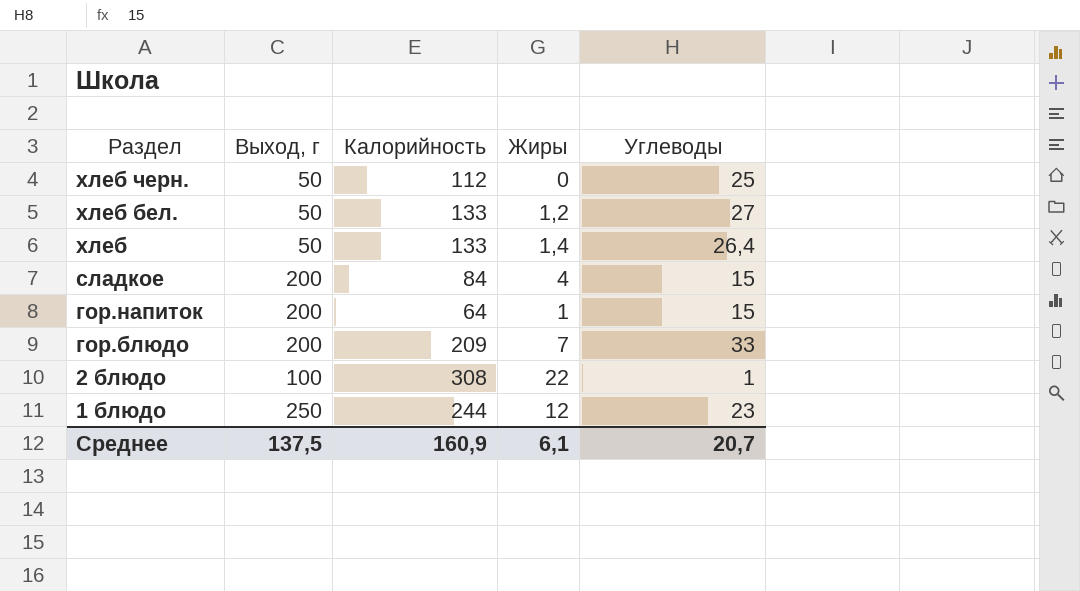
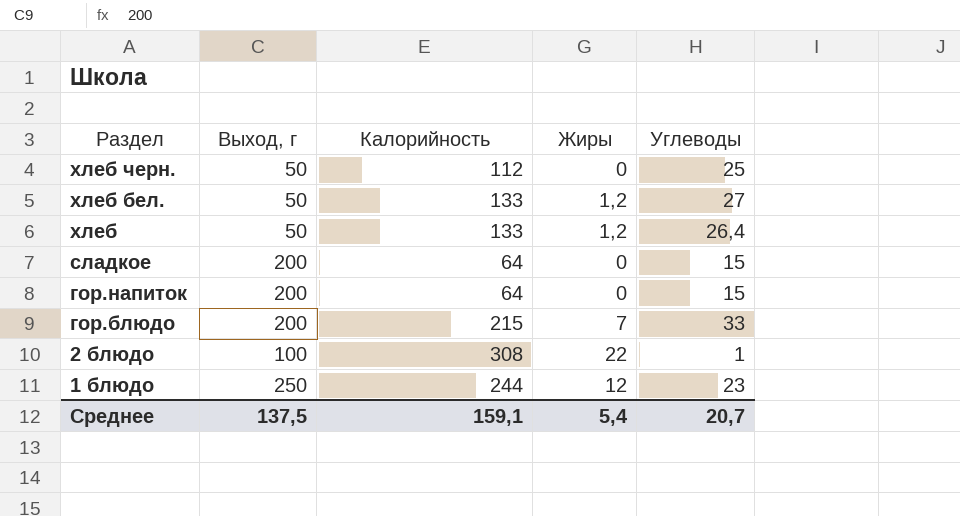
хлеб | Жиры: 1,4 -> 1,2
сладкое | Калорийность: 84 -> 64
сладкое | Жиры: 4 -> 0
гор.напиток | Жиры: 1 -> 0
гор.блюдо | Калорийность: 209 -> 215
Среднее | Калорийность: 160,9 -> 159,1
Среднее | Жиры: 6,1 -> 5,4

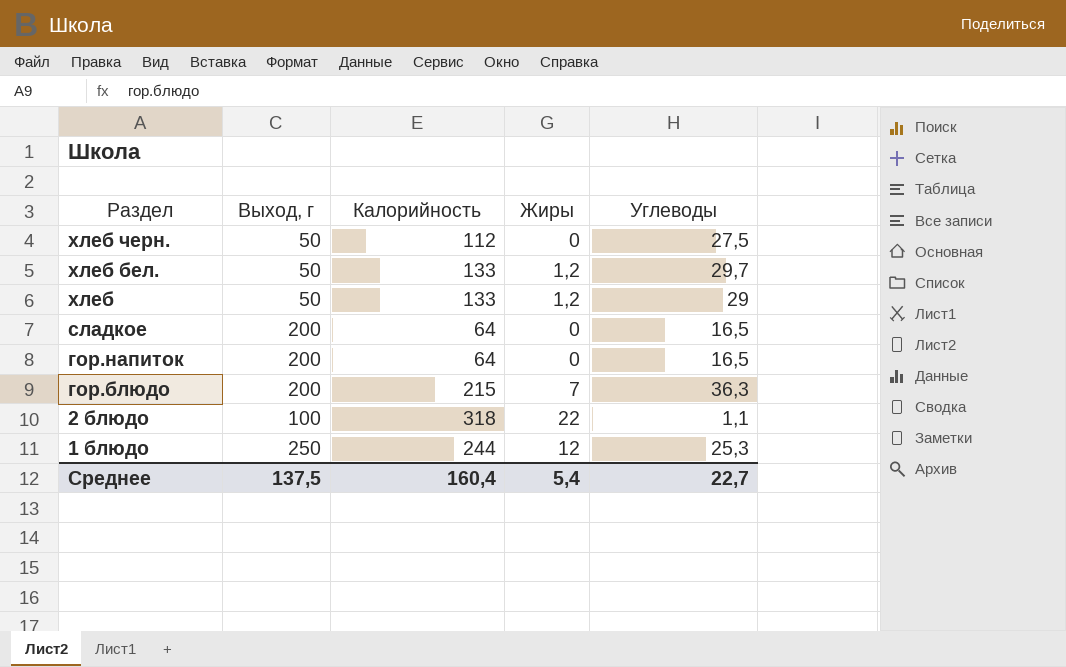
хлеб черн. | Углеводы: 25 -> 27,5
хлеб бел. | Углеводы: 27 -> 29,7
хлеб | Углеводы: 26,4 -> 29
сладкое | Углеводы: 15 -> 16,5
гор.напиток | Углеводы: 15 -> 16,5
гор.блюдо | Углеводы: 33 -> 36,3
2 блюдо | Калорийность: 308 -> 318
2 блюдо | Углеводы: 1 -> 1,1
1 блюдо | Углеводы: 23 -> 25,3
Среднее | Калорийность: 159,1 -> 160,4
Среднее | Углеводы: 20,7 -> 22,7

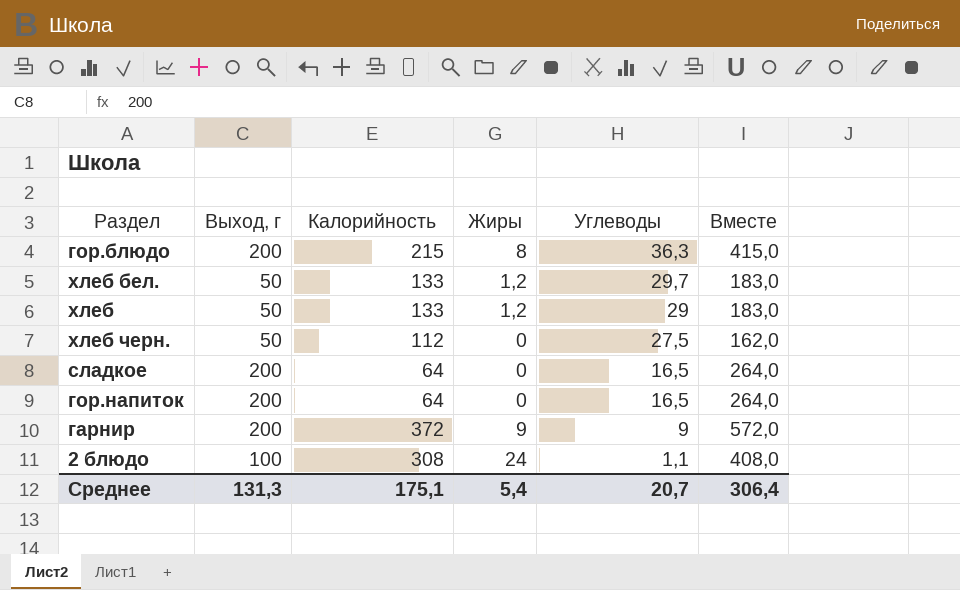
row order: Раздел descending -> Углеводы descending
column Вместе | formula: none -> [Выход, г] + [Калорийность]
row 1 блюдо: 250 | 244 | 12 | 25,3 -> none
гор.блюдо | Жиры: 7 -> 8
row гарнир: none -> 200 | 372 | 9 | 9 | 572,0
2 блюдо | Калорийность: 318 -> 308
2 блюдо | Жиры: 22 -> 24
Среднее | Выход, г: 137,5 -> 131,3
Среднее | Калорийность: 160,4 -> 175,1
Среднее | Углеводы: 22,7 -> 20,7

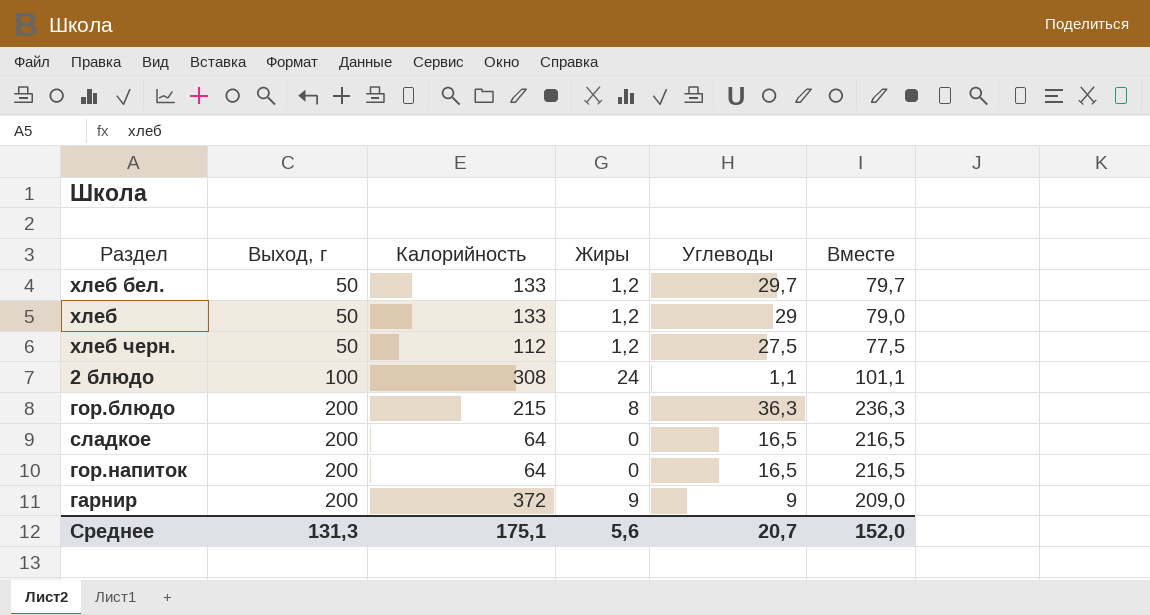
row order: Углеводы descending -> Выход, г ascending
column Вместе | formula: [Выход, г] + [Калорийность] -> [Выход, г] + [Углеводы]
хлеб черн. | Жиры: 0 -> 1,2
Среднее | Жиры: 5,4 -> 5,6
Среднее | Вместе: 306,4 -> 152,0

